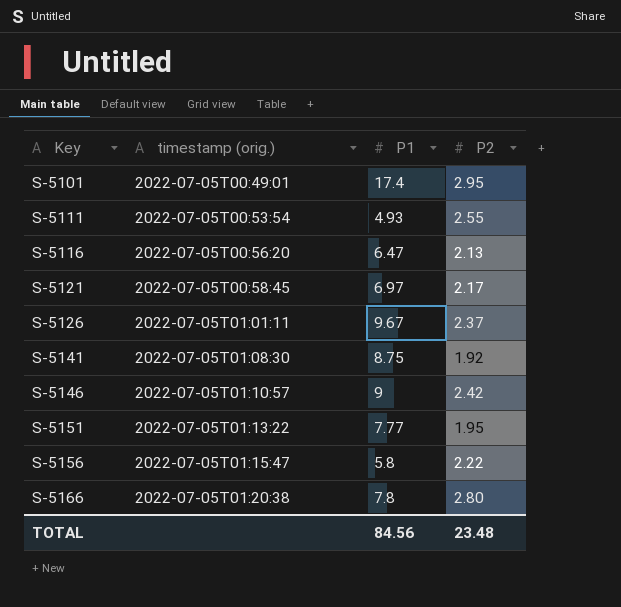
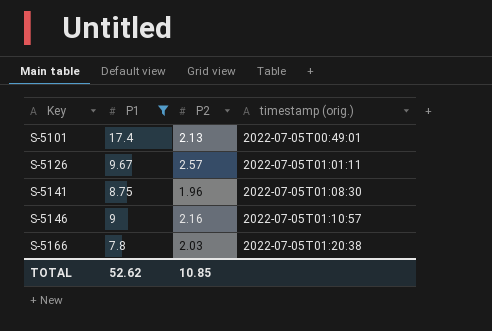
filter: none -> P1 >= 7.8
column timestamp (orig.) | position: 2 -> 4
S-5101 | P2: 2.95 -> 2.13
S-5126 | P2: 2.37 -> 2.57
S-5141 | P2: 1.92 -> 1.96
S-5146 | P2: 2.42 -> 2.16
S-5166 | P2: 2.80 -> 2.03
TOTAL | P1: 84.56 -> 52.62
TOTAL | P2: 23.48 -> 10.85

